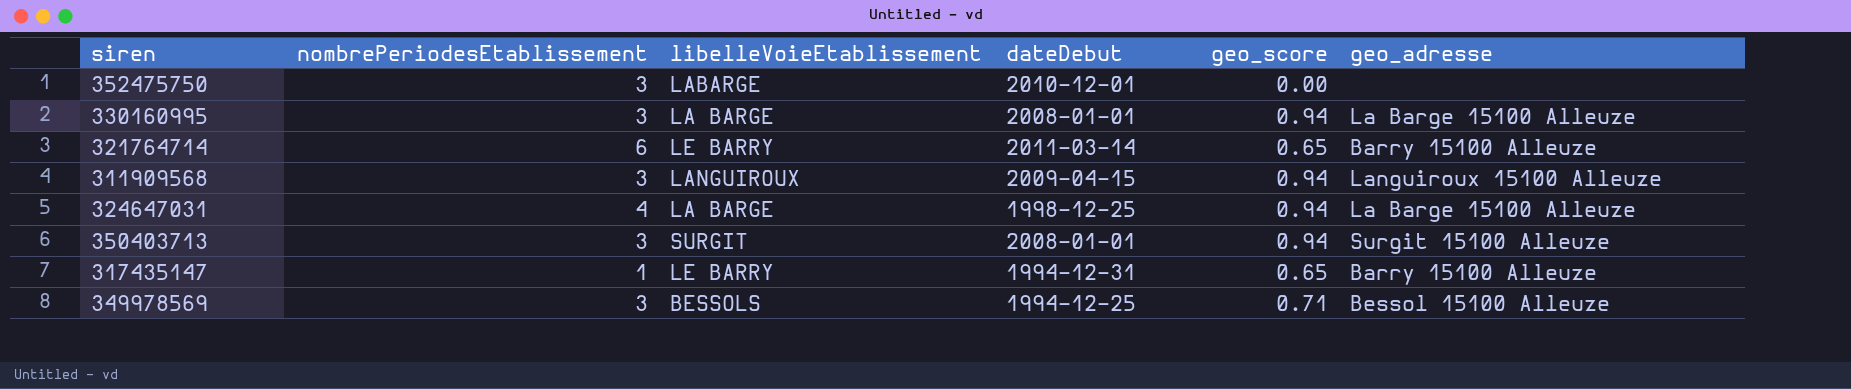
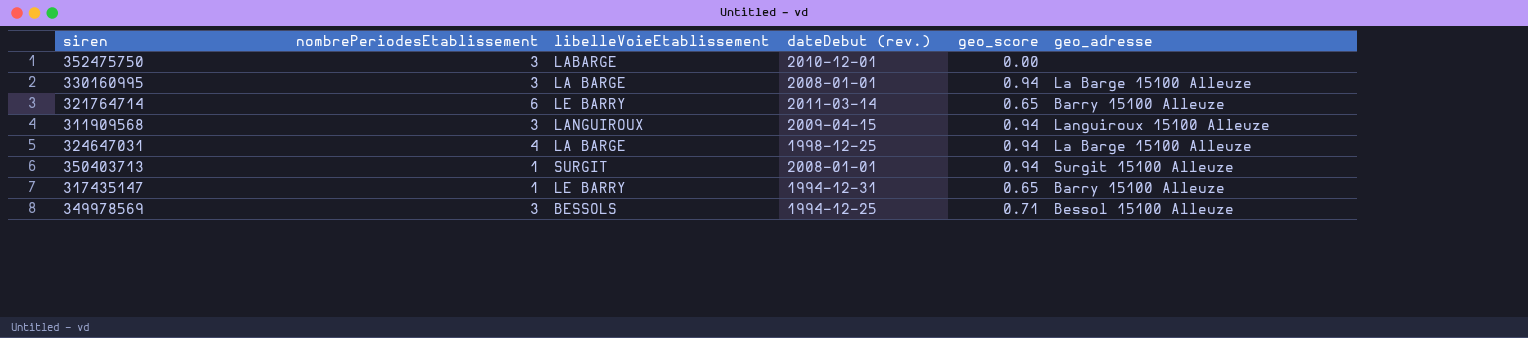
column name: dateDebut -> dateDebut (rev.)
350403713 | nombrePeriodesEtablissement: 3 -> 1

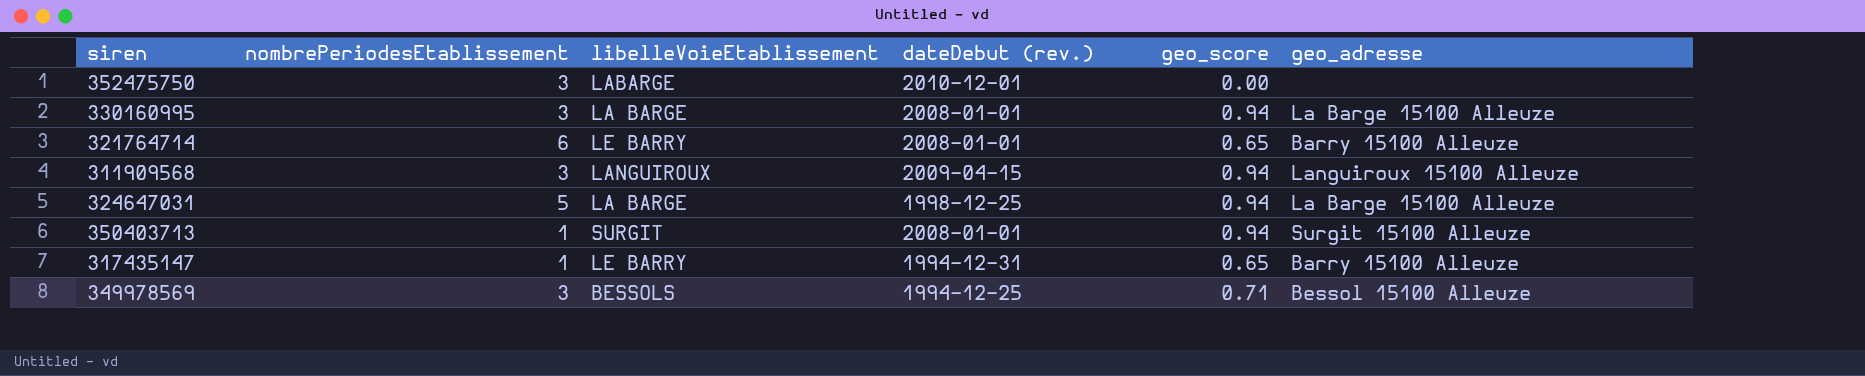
321764714 | dateDebut (rev.): 2011-03-14 -> 2008-01-01
324647031 | nombrePeriodesEtablissement: 4 -> 5

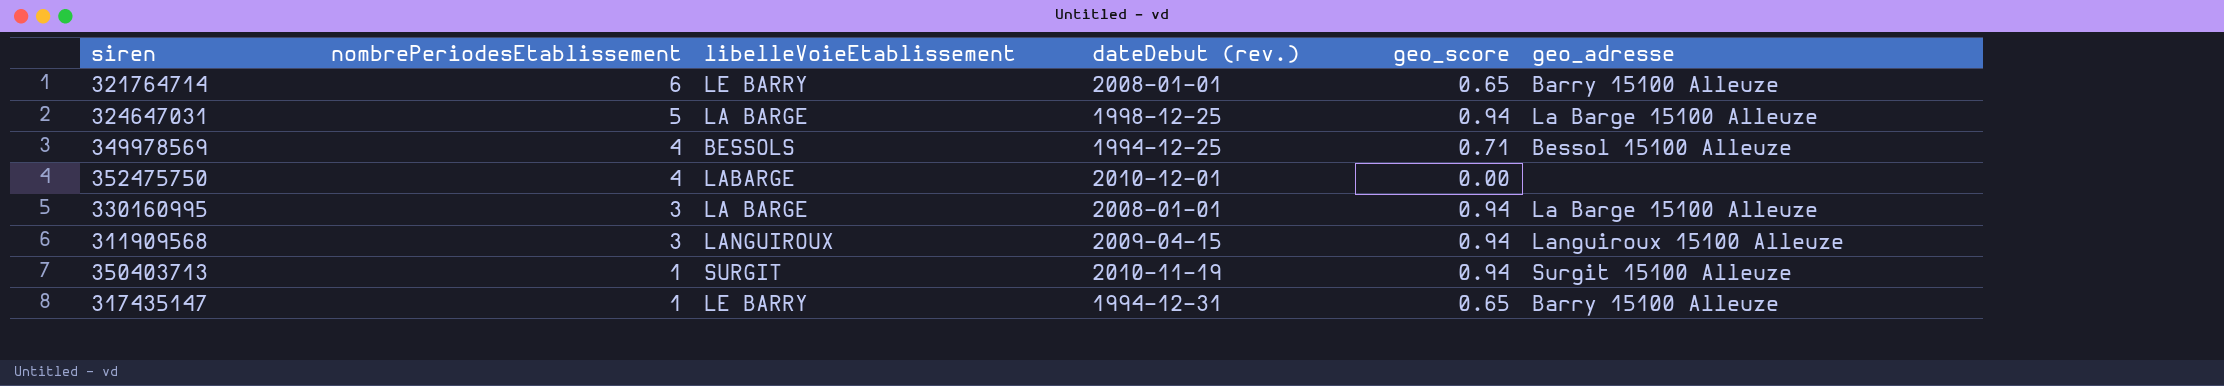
row order: none -> nombrePeriodesEtablissement descending
349978569 | nombrePeriodesEtablissement: 3 -> 4
352475750 | nombrePeriodesEtablissement: 3 -> 4
350403713 | dateDebut (rev.): 2008-01-01 -> 2010-11-19

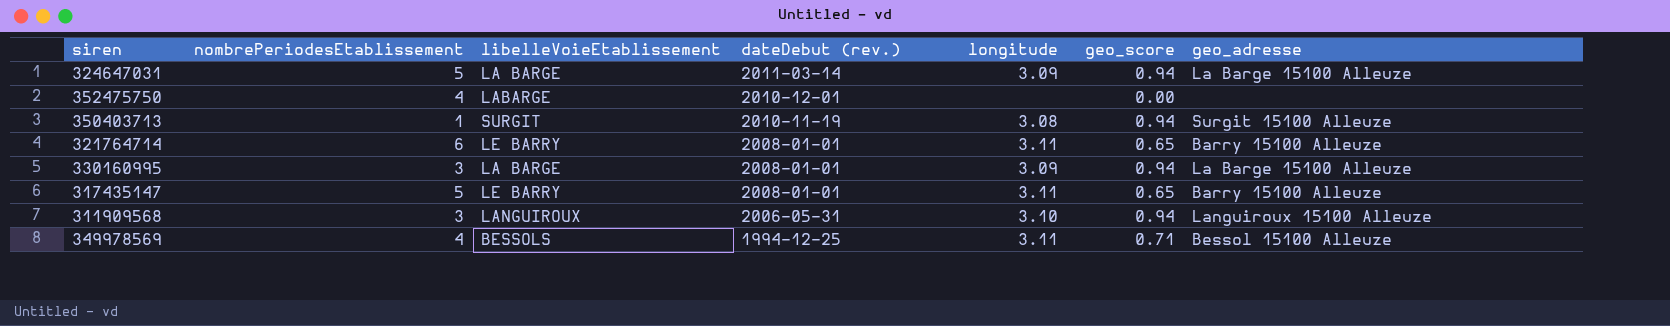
row order: nombrePeriodesEtablissement descending -> dateDebut (rev.) descending
column longitude | position: none -> 5
324647031 | dateDebut (rev.): 1998-12-25 -> 2011-03-14
317435147 | nombrePeriodesEtablissement: 1 -> 5
317435147 | dateDebut (rev.): 1994-12-31 -> 2008-01-01
311909568 | dateDebut (rev.): 2009-04-15 -> 2006-05-31

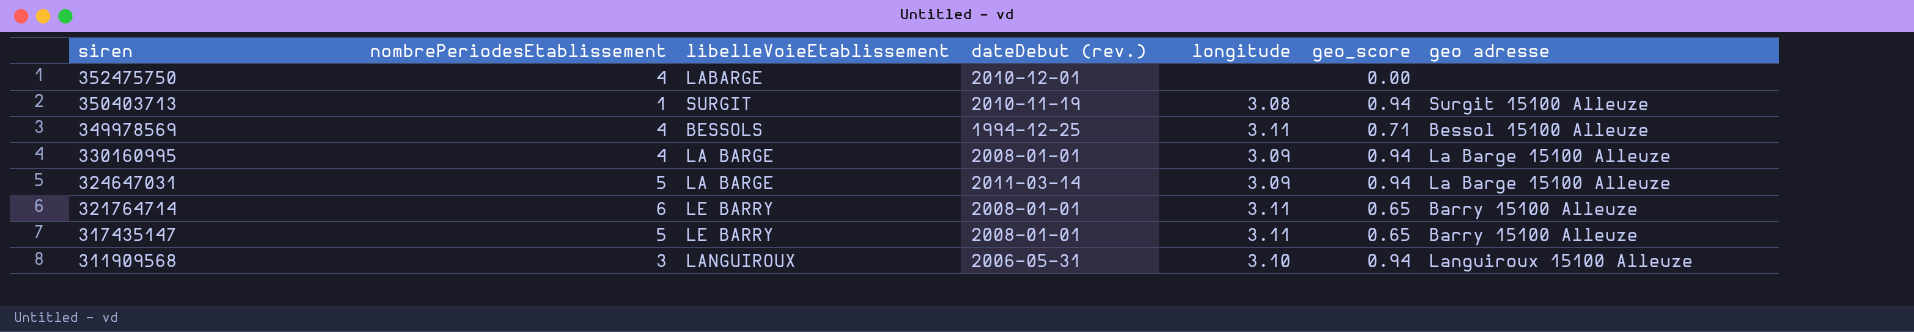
row order: dateDebut (rev.) descending -> siren descending
column name: geo_adresse -> geo adresse
330160995 | nombrePeriodesEtablissement: 3 -> 4

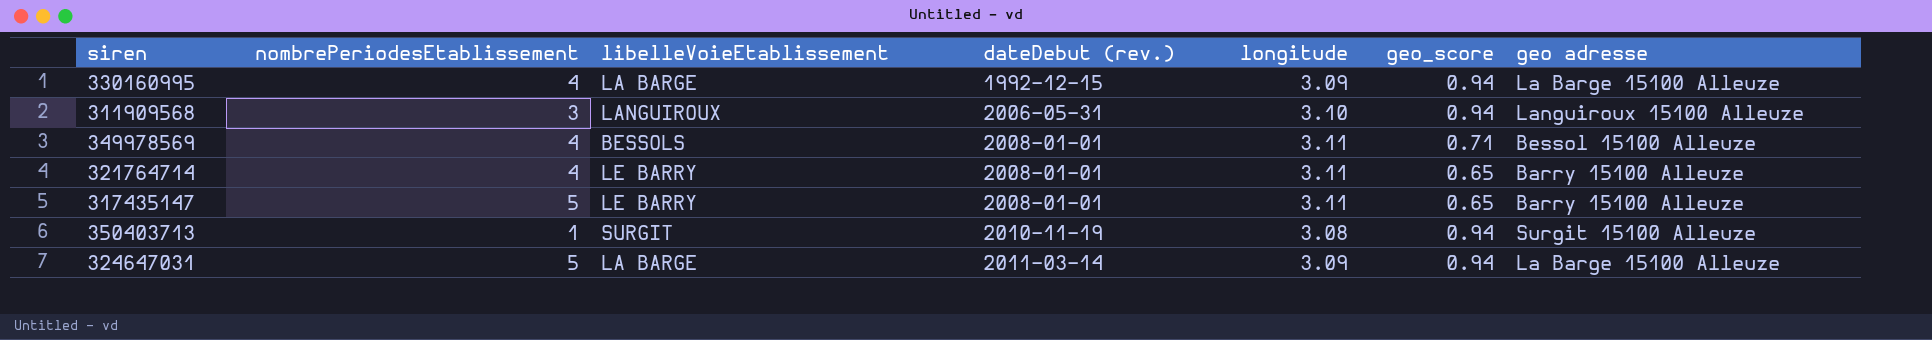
row order: siren descending -> dateDebut (rev.) ascending
row 352475750: 4 | LABARGE | 2010-12-01 | none | 0.00 | none -> none
330160995 | dateDebut (rev.): 2008-01-01 -> 1992-12-15
349978569 | dateDebut (rev.): 1994-12-25 -> 2008-01-01
321764714 | nombrePeriodesEtablissement: 6 -> 4

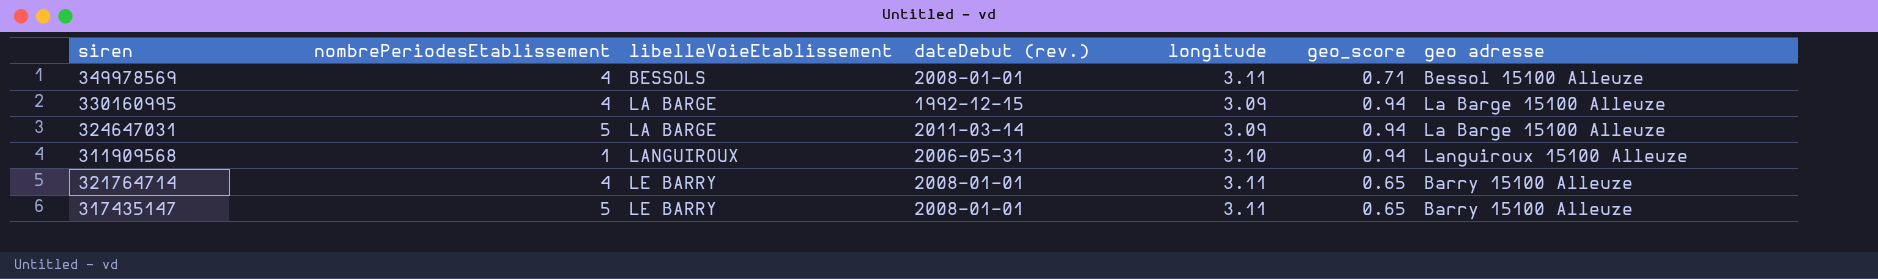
row order: dateDebut (rev.) ascending -> libelleVoieEtablissement ascending
row 350403713: 1 | SURGIT | 2010-11-19 | 3.08 | 0.94 | Surgit 15100 Alleuze -> none
311909568 | nombrePeriodesEtablissement: 3 -> 1

